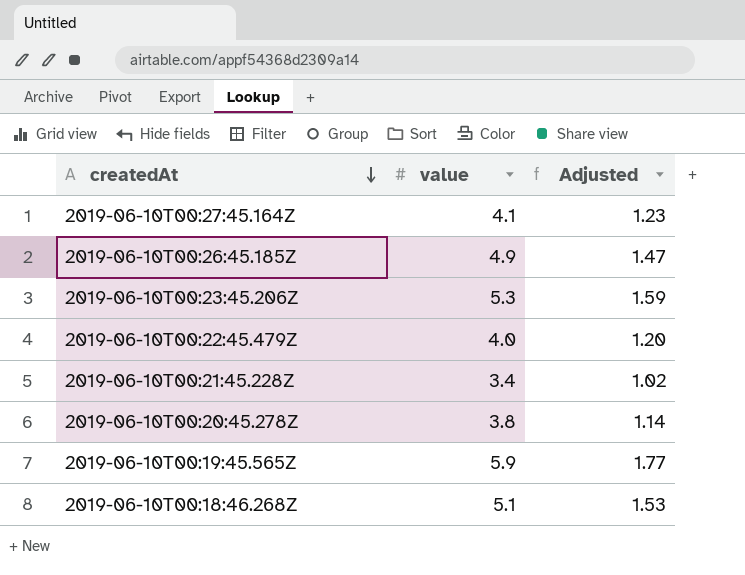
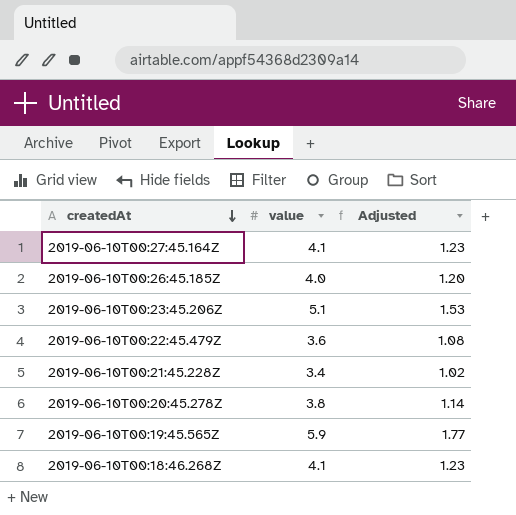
2019-06-10T00:26:45.185Z | value: 4.9 -> 4.0
2019-06-10T00:26:45.185Z | Adjusted: 1.47 -> 1.20
2019-06-10T00:23:45.206Z | value: 5.3 -> 5.1
2019-06-10T00:23:45.206Z | Adjusted: 1.59 -> 1.53
2019-06-10T00:22:45.479Z | value: 4.0 -> 3.6
2019-06-10T00:22:45.479Z | Adjusted: 1.20 -> 1.08
2019-06-10T00:18:46.268Z | value: 5.1 -> 4.1
2019-06-10T00:18:46.268Z | Adjusted: 1.53 -> 1.23

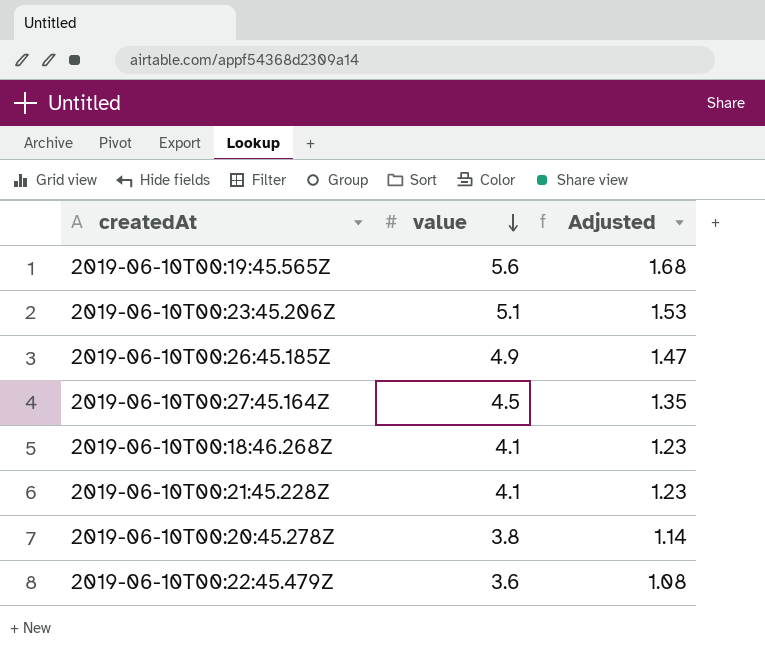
row order: createdAt descending -> value descending
2019-06-10T00:19:45.565Z | value: 5.9 -> 5.6
2019-06-10T00:19:45.565Z | Adjusted: 1.77 -> 1.68
2019-06-10T00:26:45.185Z | value: 4.0 -> 4.9
2019-06-10T00:26:45.185Z | Adjusted: 1.20 -> 1.47
2019-06-10T00:27:45.164Z | value: 4.1 -> 4.5
2019-06-10T00:27:45.164Z | Adjusted: 1.23 -> 1.35
2019-06-10T00:21:45.228Z | value: 3.4 -> 4.1
2019-06-10T00:21:45.228Z | Adjusted: 1.02 -> 1.23

